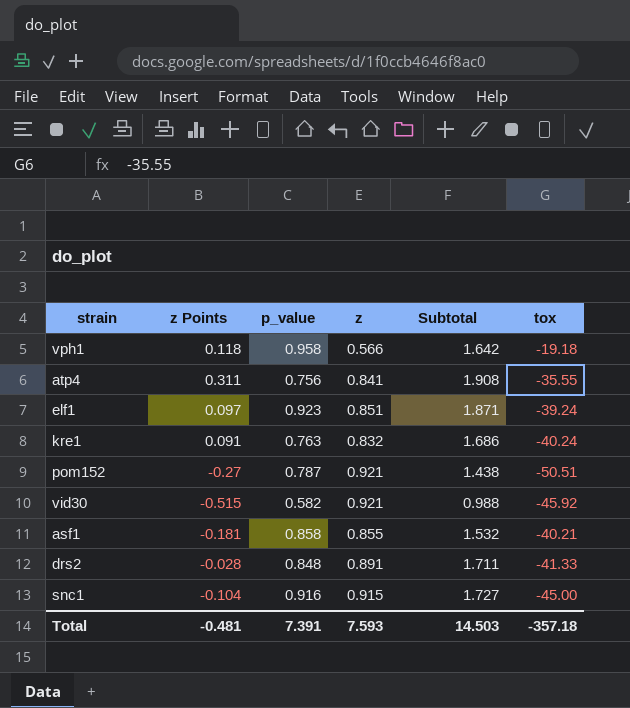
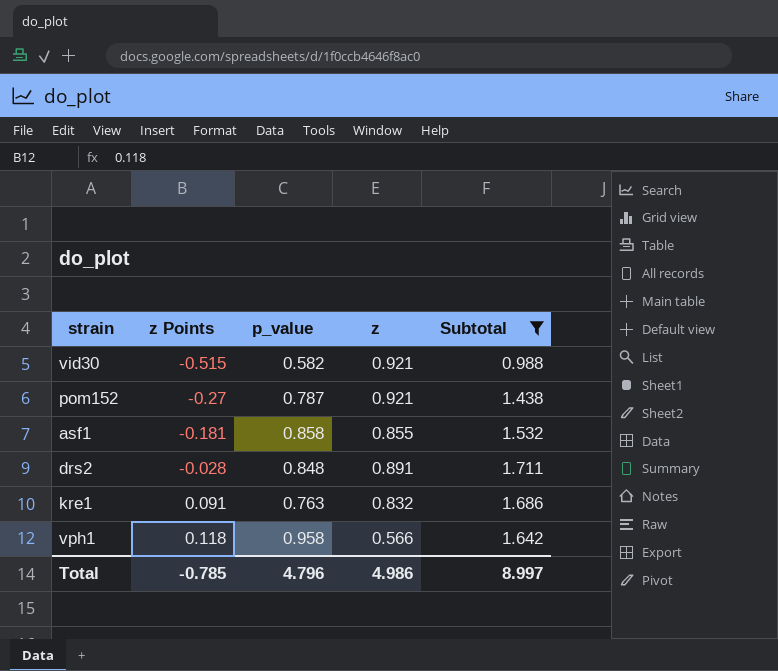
filter: none -> Subtotal <= 1.711
row order: none -> z Points ascending
column tox | position: 6 -> none
Total | z Points: -0.481 -> -0.785
Total | p_value: 7.391 -> 4.796
Total | z: 7.593 -> 4.986
Total | Subtotal: 14.503 -> 8.997

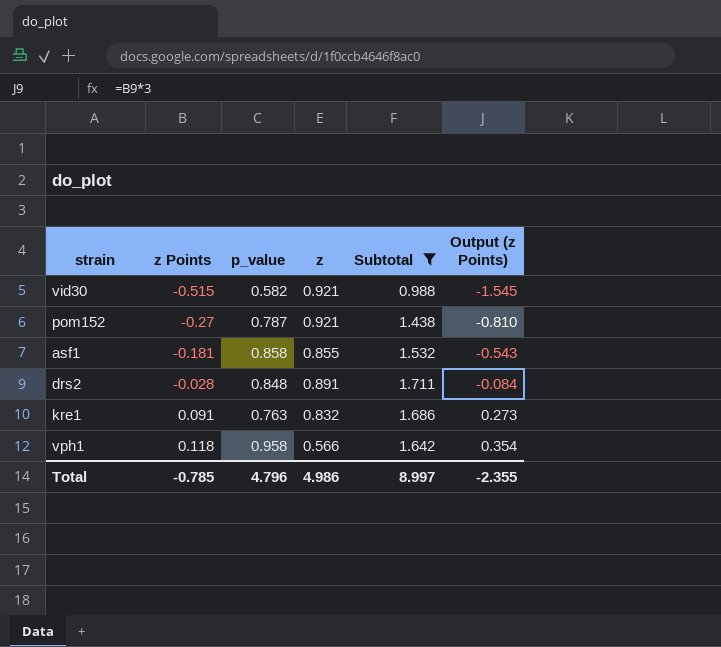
column Output (z Points) | formula: none -> [z Points] * 3

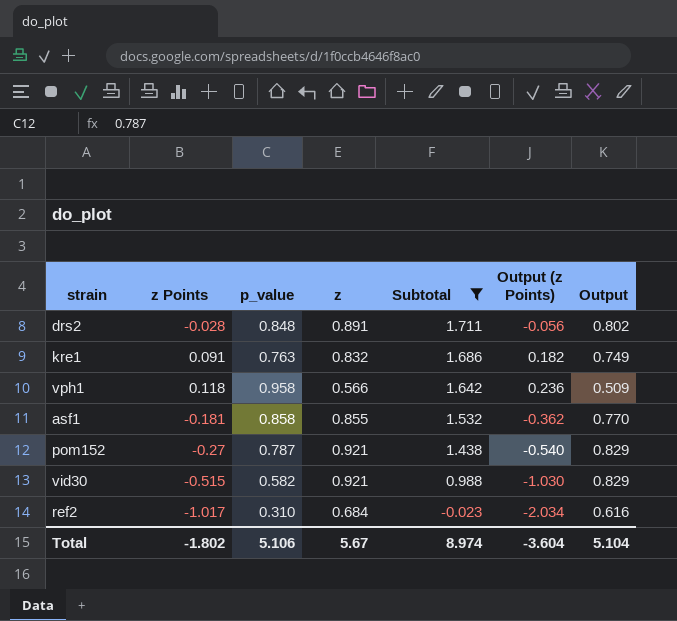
row order: z Points ascending -> Subtotal descending
column Output (z Points) | formula: [z Points] * 3 -> [z Points] * 2
column Output | formula: none -> [z] * 0.9
row ref2: none -> -1.017 | 0.310 | 0.684 | -0.023 | -2.034 | 0.616
Total | z Points: -0.785 -> -1.802
Total | p_value: 4.796 -> 5.106
Total | z: 4.986 -> 5.67
Total | Subtotal: 8.997 -> 8.974
Total | Output (z Points): -2.355 -> -3.604

